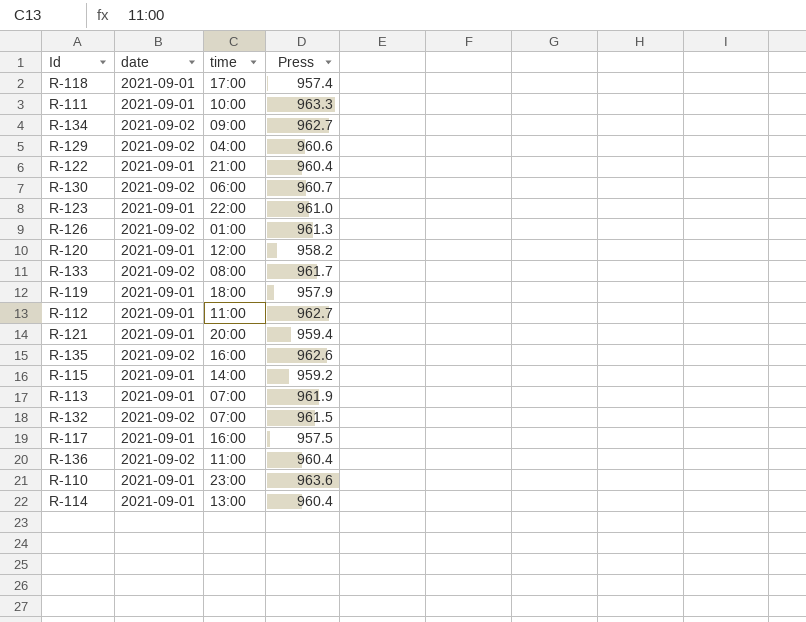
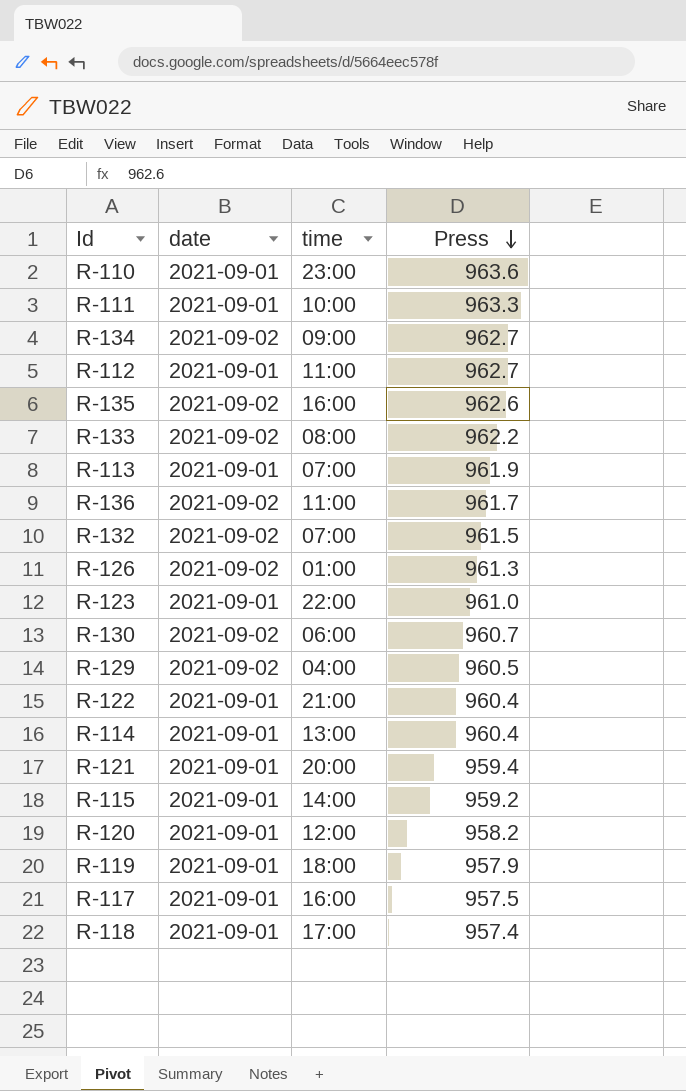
row order: none -> Press descending
R-133 | Press: 961.7 -> 962.2
R-136 | Press: 960.4 -> 961.7
R-129 | Press: 960.6 -> 960.5

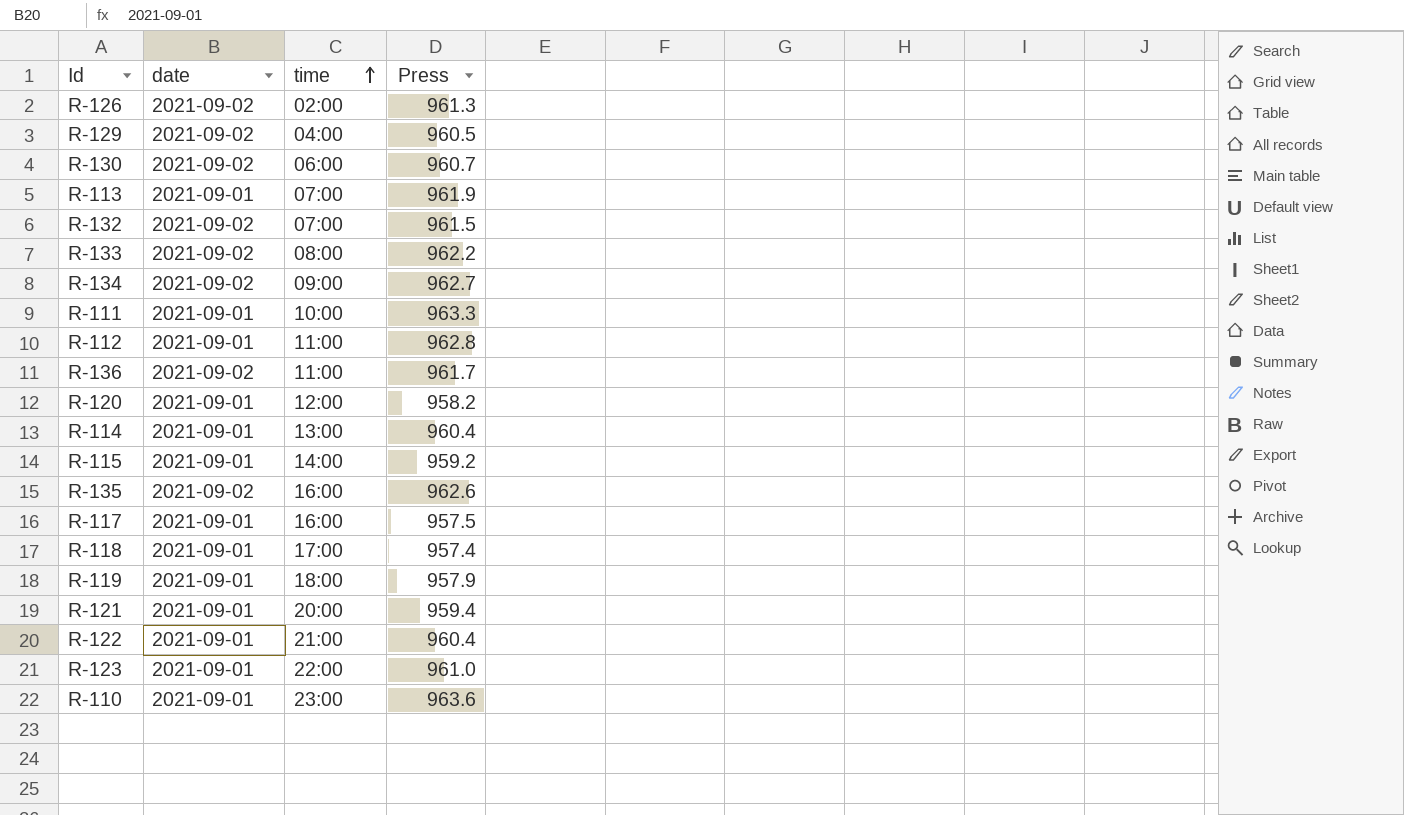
row order: Press descending -> time ascending
R-126 | time: 01:00 -> 02:00
R-112 | Press: 962.7 -> 962.8

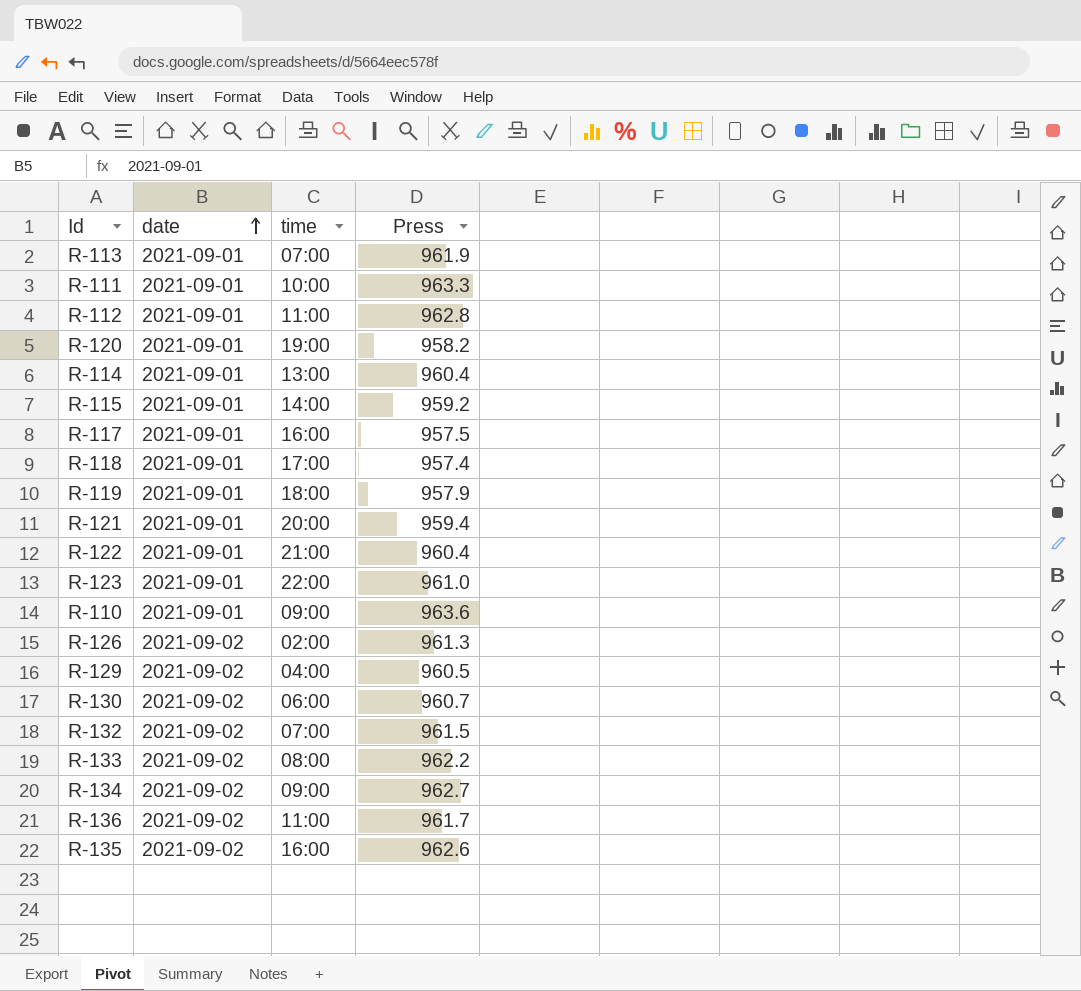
row order: time ascending -> date ascending
R-120 | time: 12:00 -> 19:00
R-110 | time: 23:00 -> 09:00

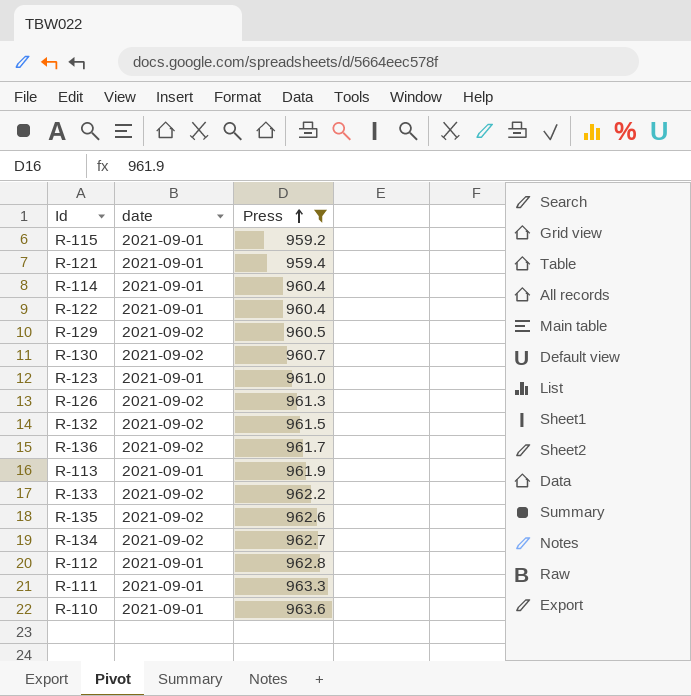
filter: none -> Press >= 959.2
row order: date ascending -> Press ascending
column time | position: 3 -> none

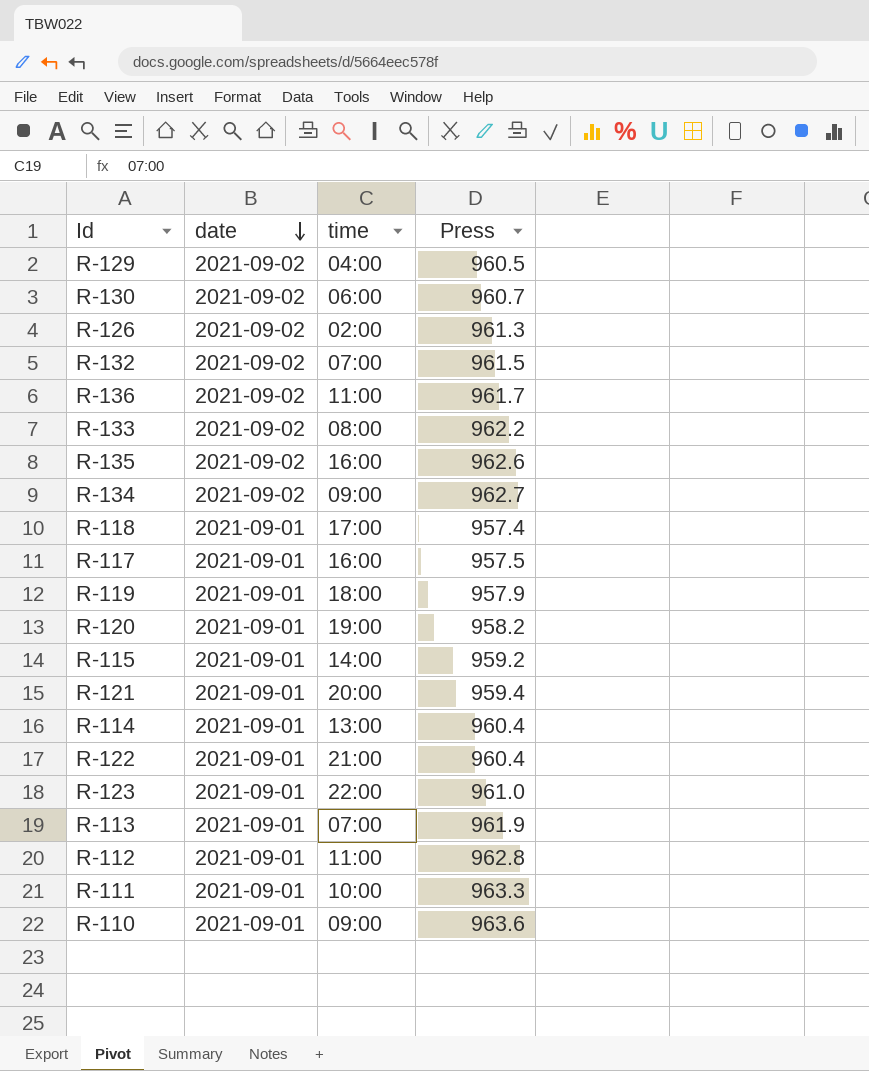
filter: Press >= 959.2 -> none
row order: Press ascending -> date descending
column time | position: none -> 3

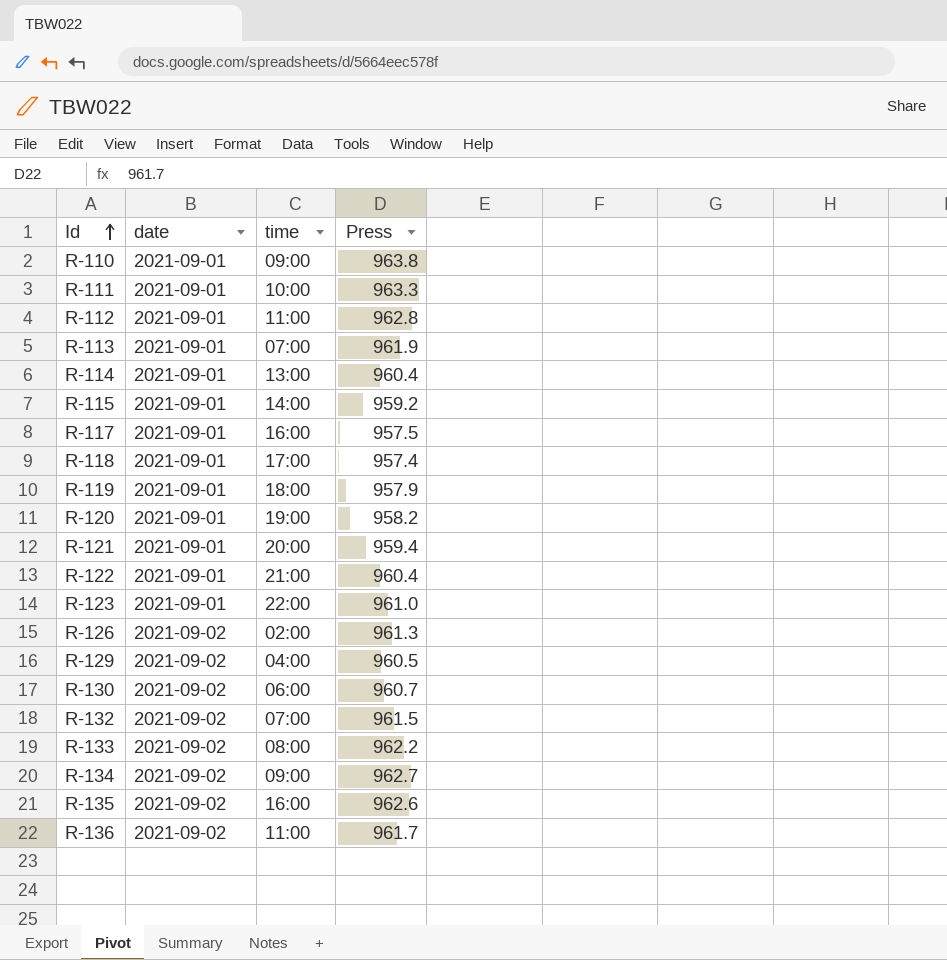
row order: date descending -> Id ascending
R-110 | Press: 963.6 -> 963.8

